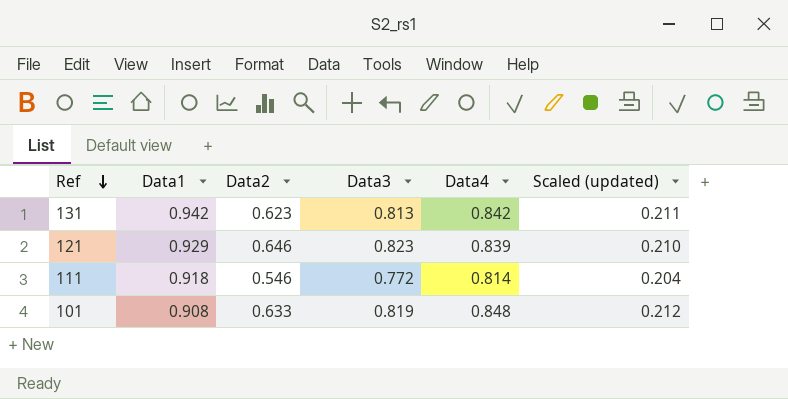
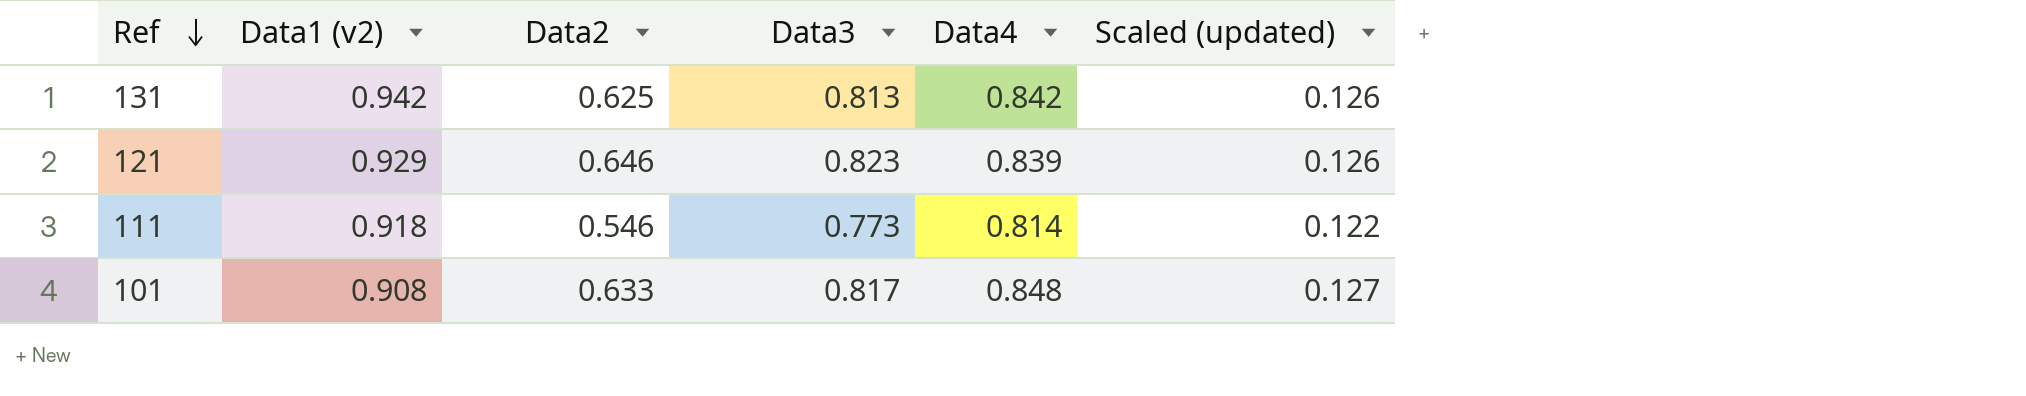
column name: Data1 -> Data1 (v2)
column Scaled (updated) | formula: [Data4] * 0.25 -> [Data4] * 0.15
131 | Data2: 0.623 -> 0.625
111 | Data3: 0.772 -> 0.773
101 | Data3: 0.819 -> 0.817

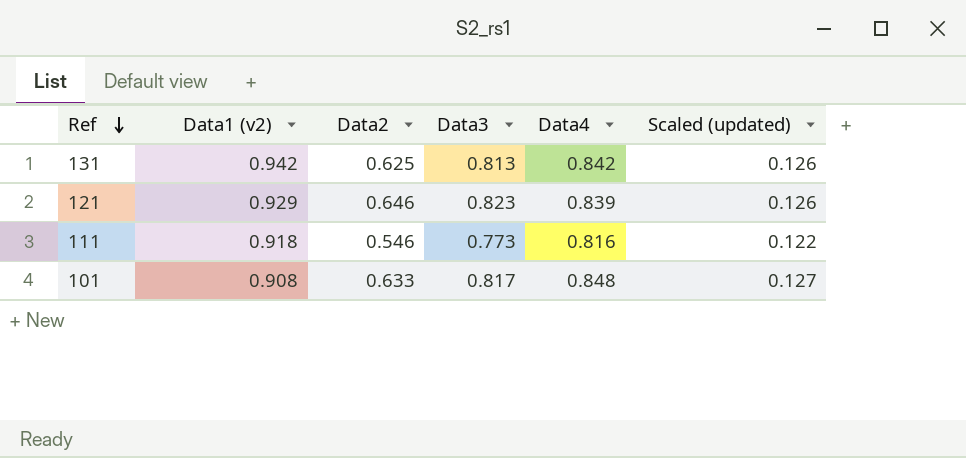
111 | Data4: 0.814 -> 0.816

